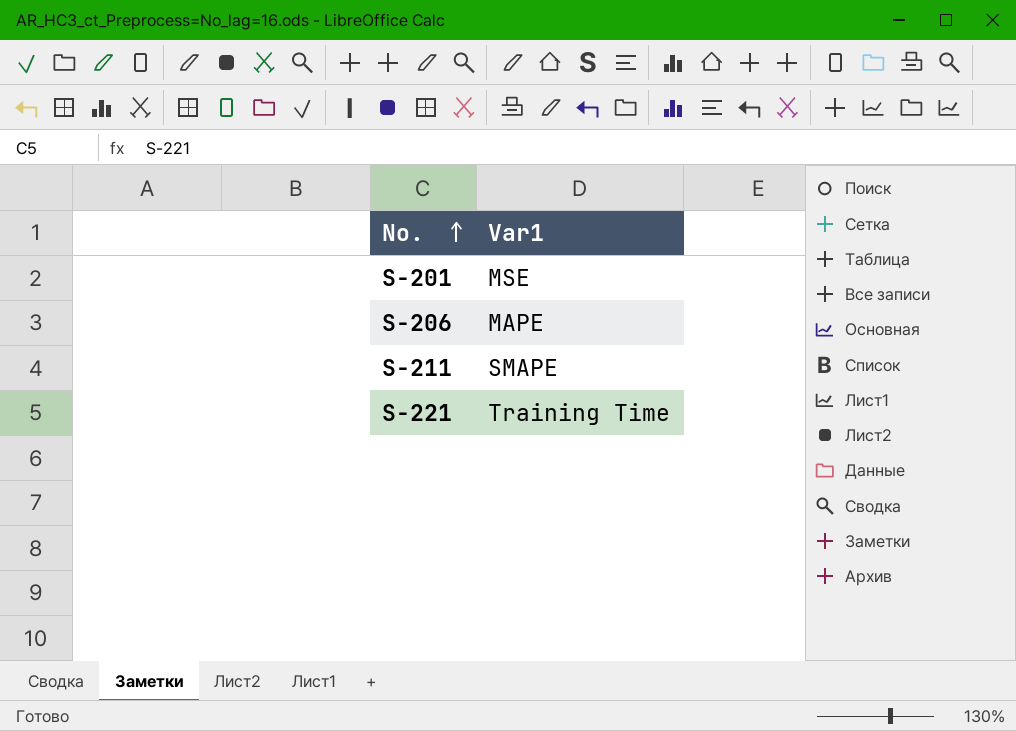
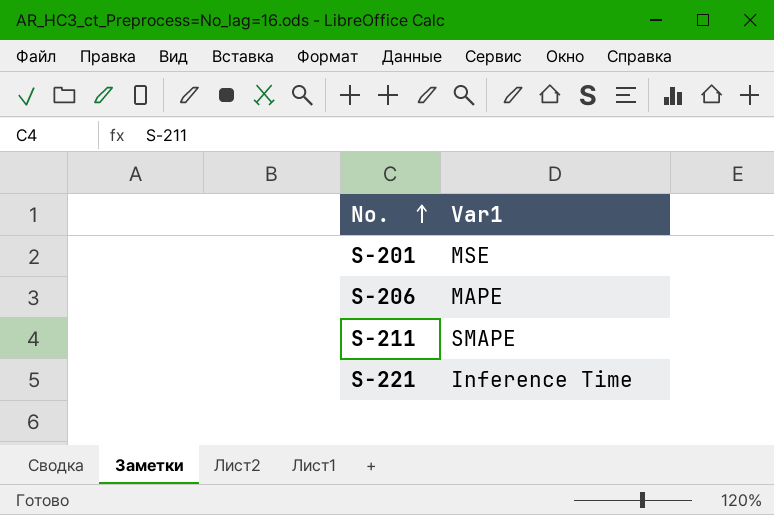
S-221 | Var1: Training Time -> Inference Time

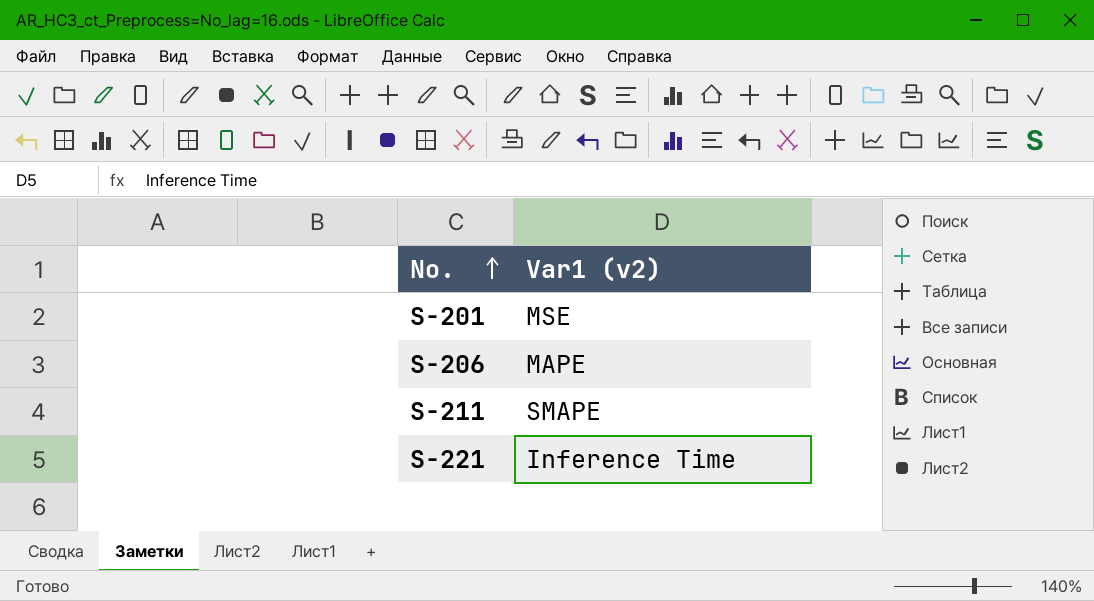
column name: Var1 -> Var1 (v2)

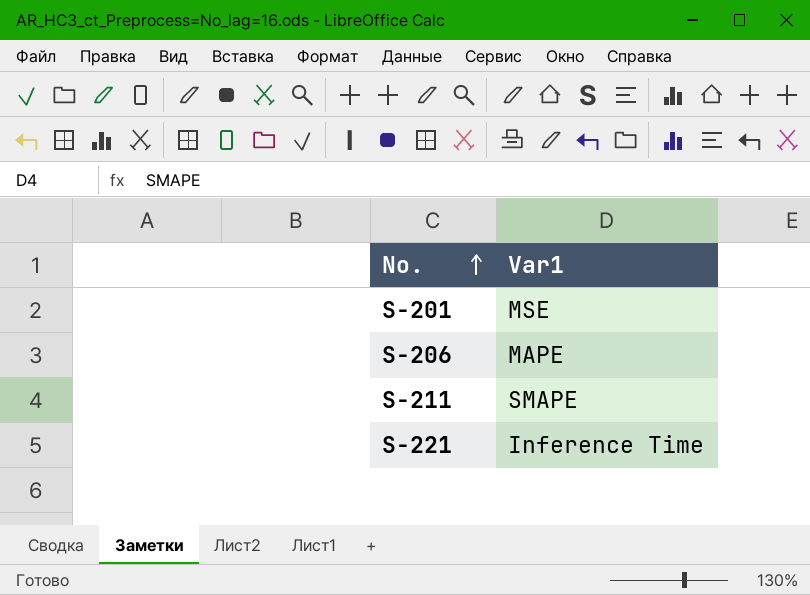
column name: Var1 (v2) -> Var1

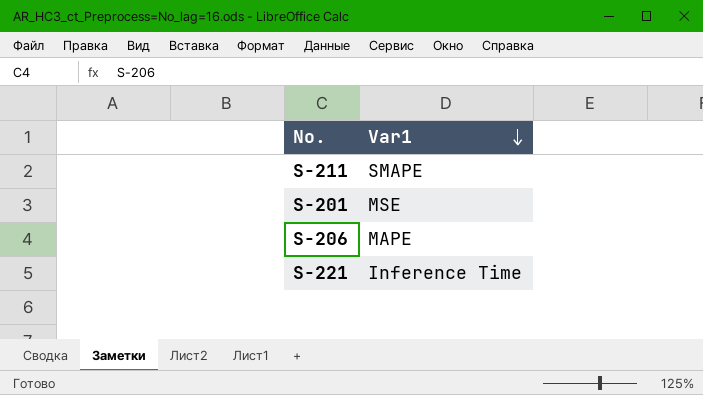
row order: No. ascending -> Var1 descending

